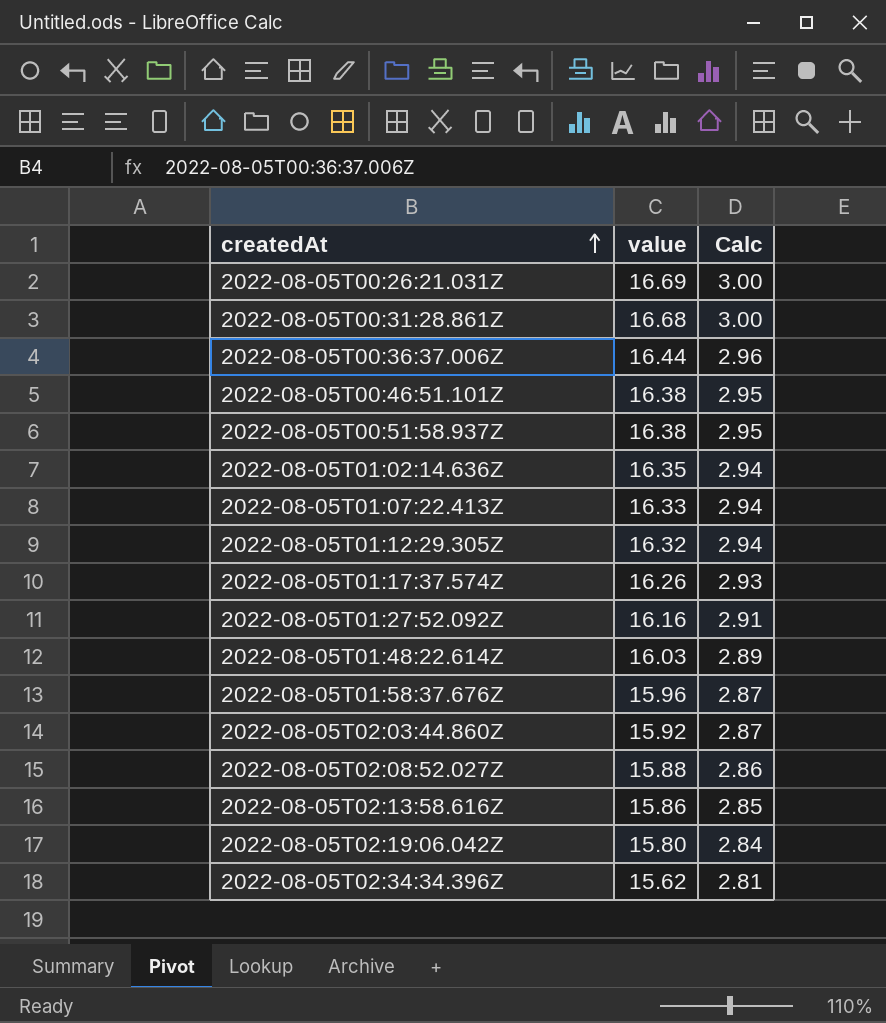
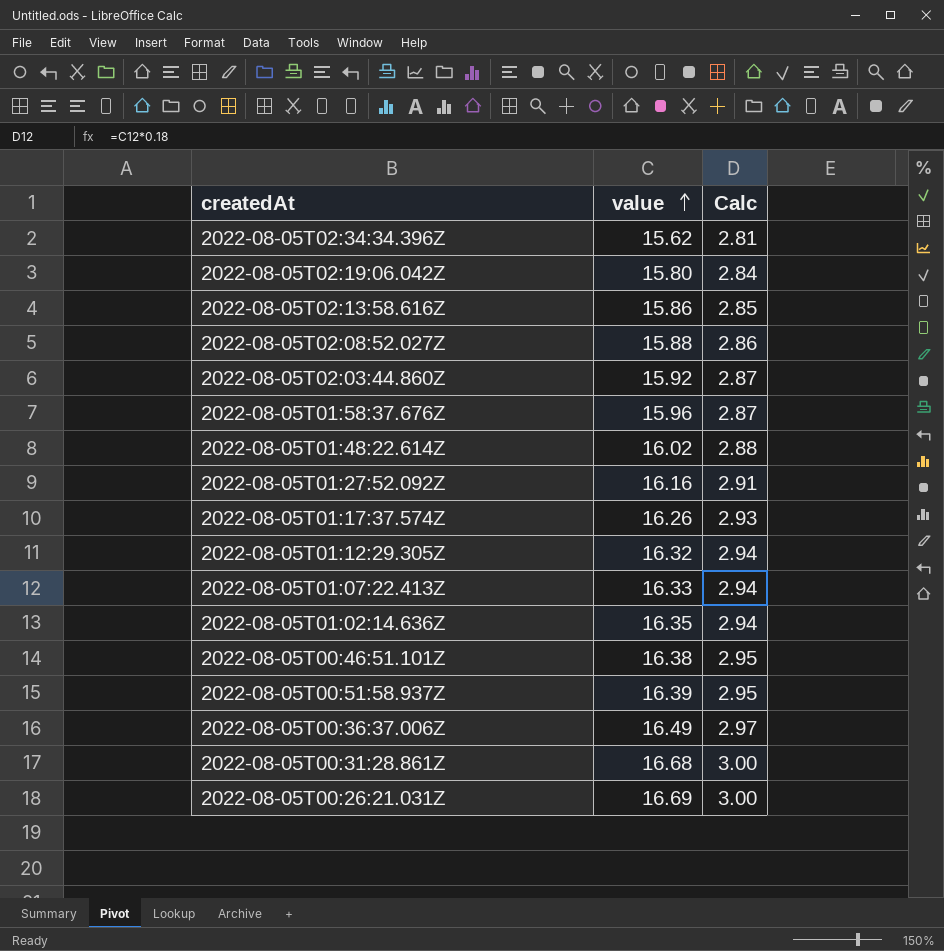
row order: createdAt ascending -> value ascending
2022-08-05T01:48:22.614Z | value: 16.03 -> 16.02
2022-08-05T01:48:22.614Z | Calc: 2.89 -> 2.88
2022-08-05T00:51:58.937Z | value: 16.38 -> 16.39
2022-08-05T00:36:37.006Z | value: 16.44 -> 16.49
2022-08-05T00:36:37.006Z | Calc: 2.96 -> 2.97

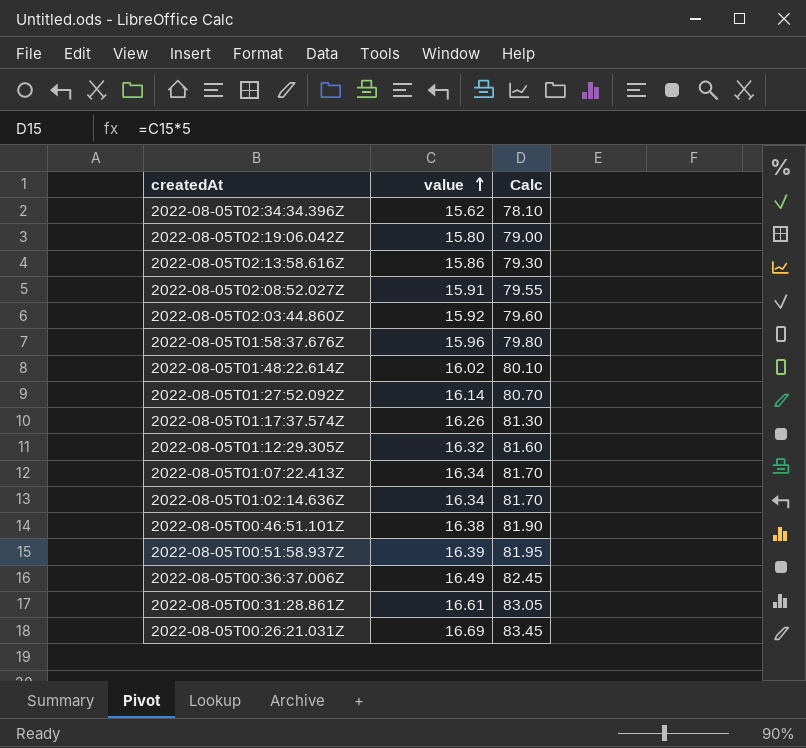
column Calc | formula: [value] * 0.18 -> [value] * 5
2022-08-05T02:08:52.027Z | value: 15.88 -> 15.91
2022-08-05T01:27:52.092Z | value: 16.16 -> 16.14
2022-08-05T01:07:22.413Z | value: 16.33 -> 16.34
2022-08-05T01:02:14.636Z | value: 16.35 -> 16.34
2022-08-05T00:31:28.861Z | value: 16.68 -> 16.61

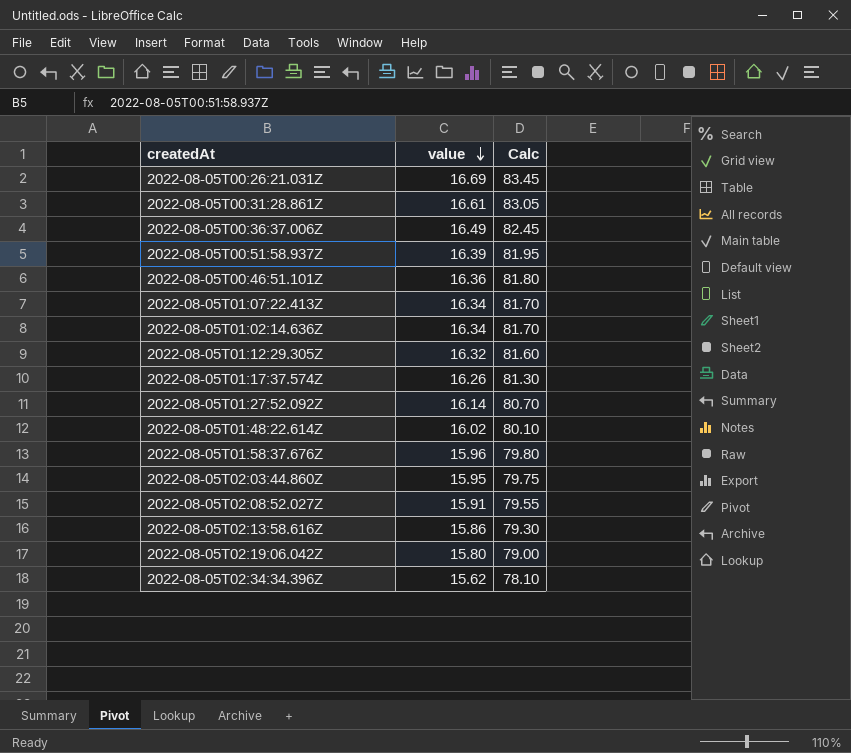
row order: value ascending -> value descending
2022-08-05T00:46:51.101Z | value: 16.38 -> 16.36
2022-08-05T00:46:51.101Z | Calc: 81.90 -> 81.80
2022-08-05T02:03:44.860Z | value: 15.92 -> 15.95
2022-08-05T02:03:44.860Z | Calc: 79.60 -> 79.75

